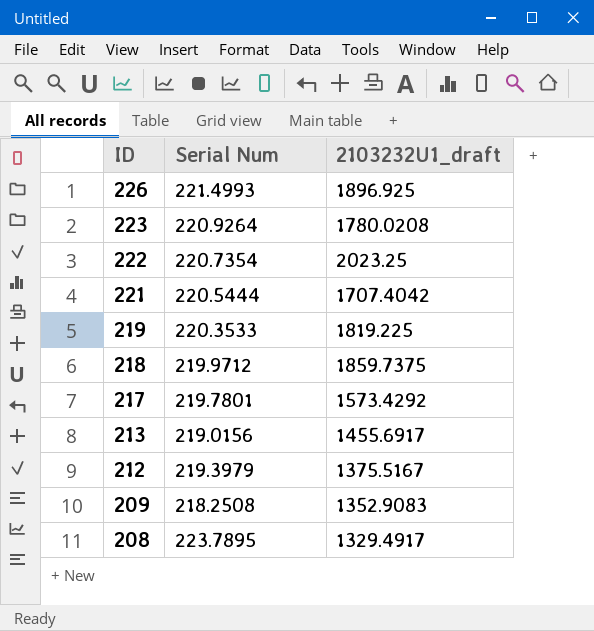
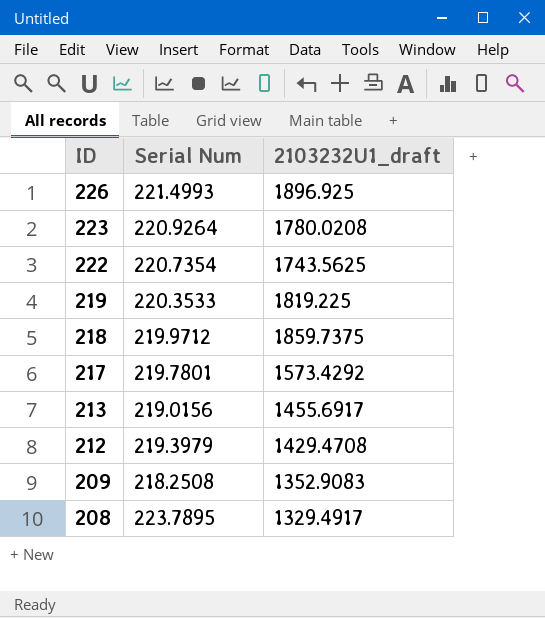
row 221: 220.5444 | 1707.4042 -> none
222 | 2103232U1_draft: 2023.25 -> 1743.5625
212 | 2103232U1_draft: 1375.5167 -> 1429.4708

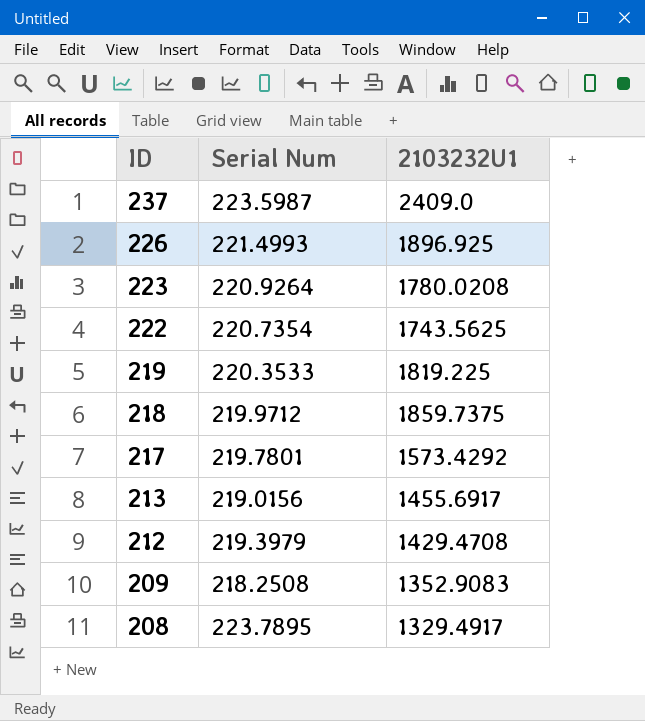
column name: 2103232U1_draft -> 2103232U1
row 237: none -> 223.5987 | 2409.0

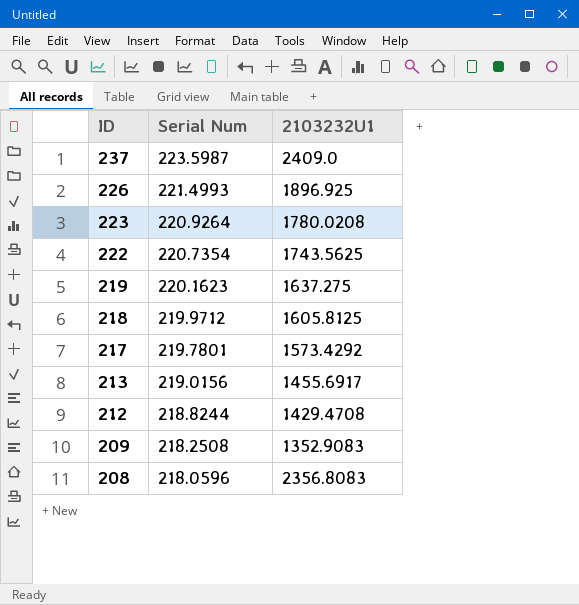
219 | Serial Num: 220.3533 -> 220.1623
219 | 2103232U1: 1819.225 -> 1637.275
218 | 2103232U1: 1859.7375 -> 1605.8125
212 | Serial Num: 219.3979 -> 218.8244
208 | Serial Num: 223.7895 -> 218.0596
208 | 2103232U1: 1329.4917 -> 2356.8083

